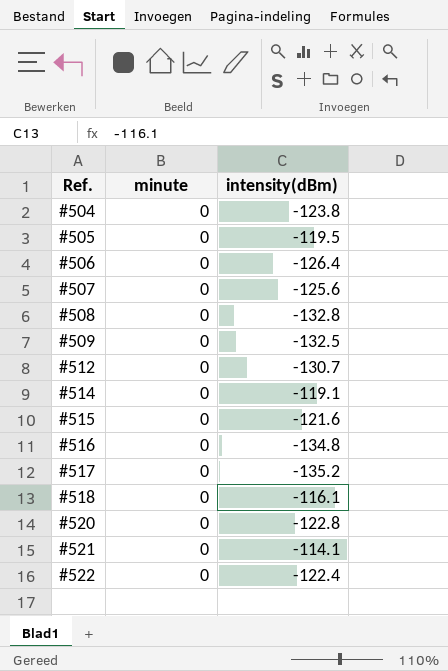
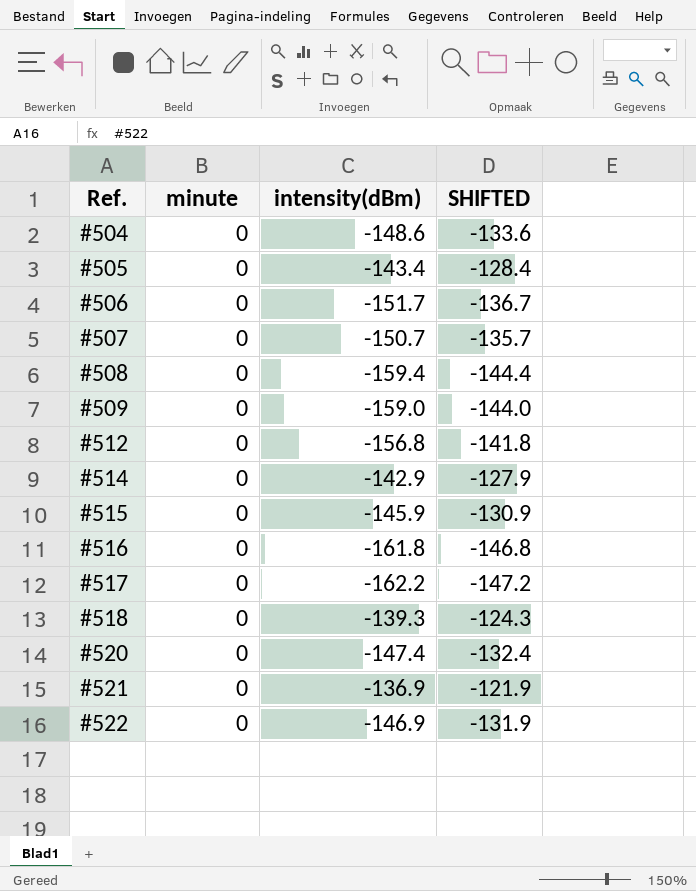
column SHIFTED | formula: none -> [intensity(dBm)] + 15
#504 | intensity(dBm): -123.8 -> -148.6
#505 | intensity(dBm): -119.5 -> -143.4
#506 | intensity(dBm): -126.4 -> -151.7
#507 | intensity(dBm): -125.6 -> -150.7
#508 | intensity(dBm): -132.8 -> -159.4
#509 | intensity(dBm): -132.5 -> -159.0
#512 | intensity(dBm): -130.7 -> -156.8
#514 | intensity(dBm): -119.1 -> -142.9
#515 | intensity(dBm): -121.6 -> -145.9
#516 | intensity(dBm): -134.8 -> -161.8
#517 | intensity(dBm): -135.2 -> -162.2
#518 | intensity(dBm): -116.1 -> -139.3
#520 | intensity(dBm): -122.8 -> -147.4
#521 | intensity(dBm): -114.1 -> -136.9
#522 | intensity(dBm): -122.4 -> -146.9

